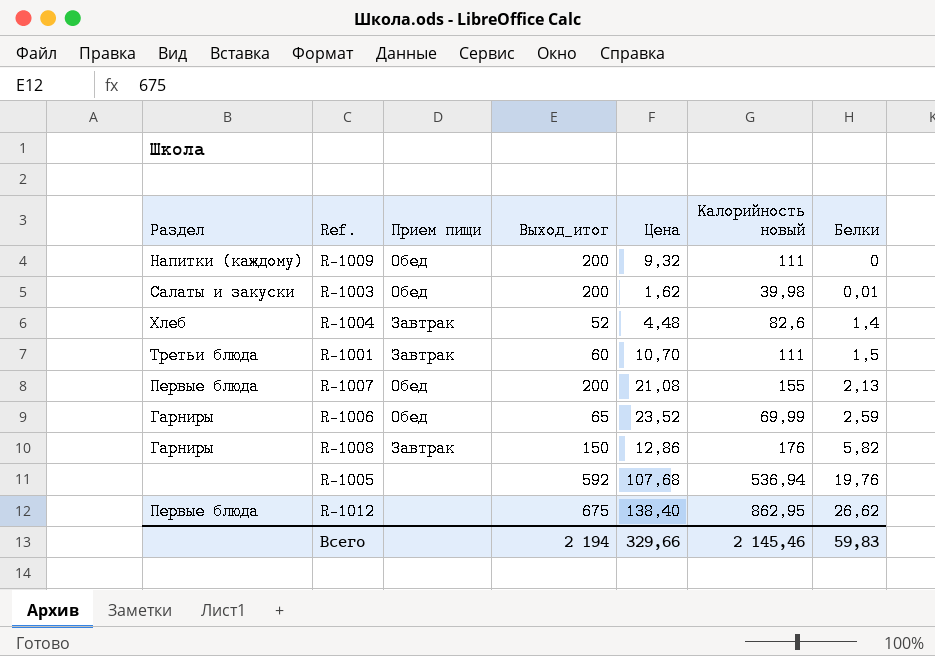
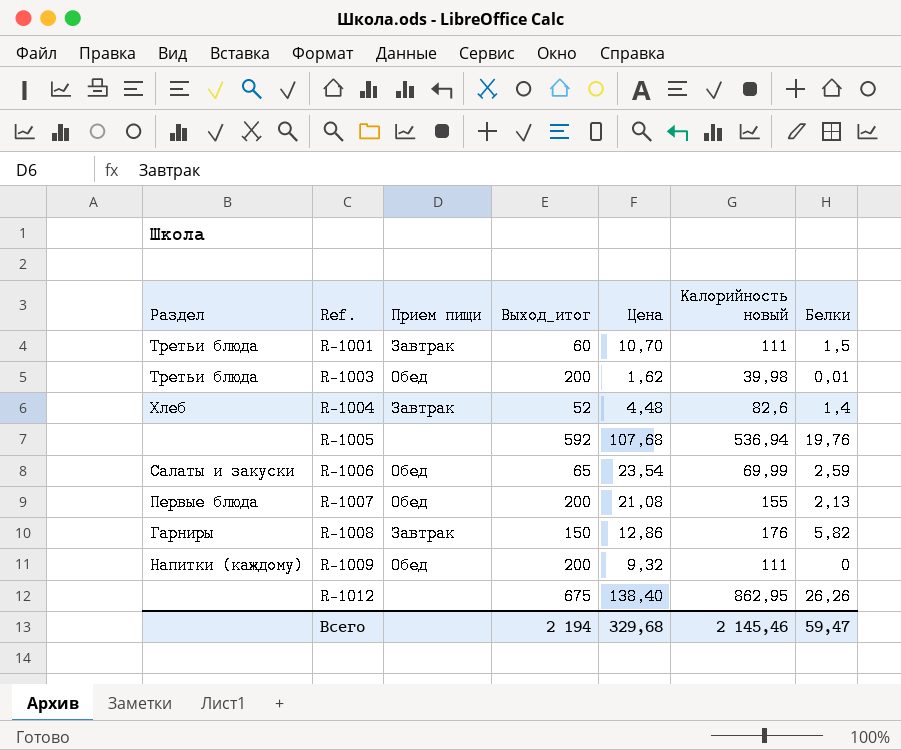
row order: Белки ascending -> Ref. ascending
R-1003 | Раздел: Салаты и закуски -> Третьи блюда
R-1006 | Раздел: Гарниры -> Салаты и закуски
R-1006 | Цена: 23,52 -> 23,54
R-1012 | Раздел: Первые блюда -> none
R-1012 | Белки: 26,62 -> 26,26
Всего | Цена: 329,66 -> 329,68
Всего | Белки: 59,83 -> 59,47

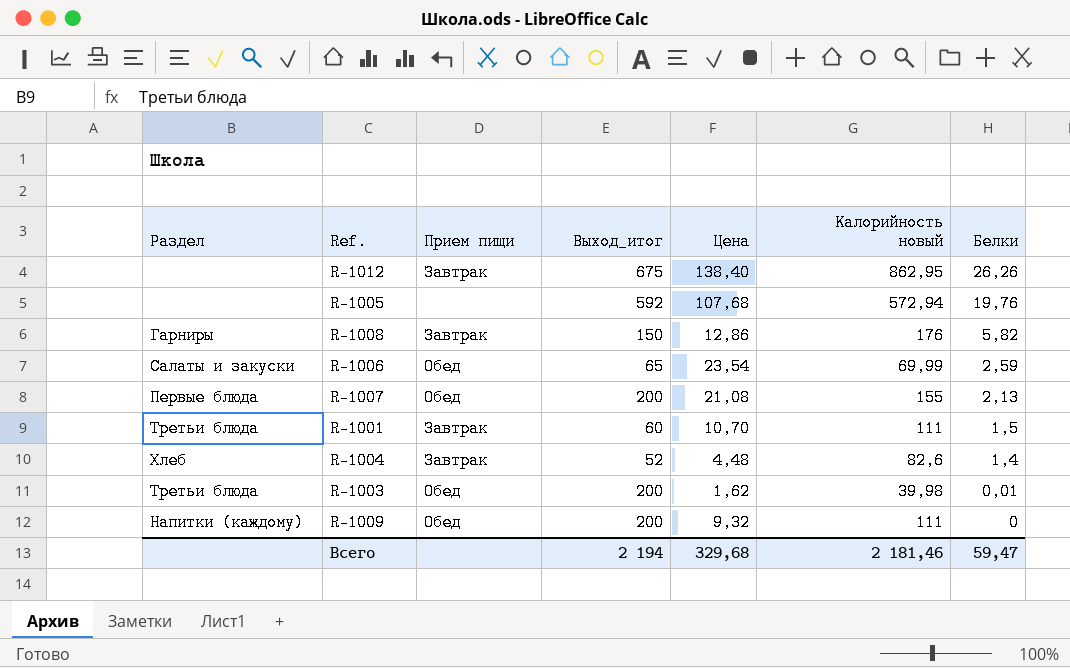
row order: Ref. ascending -> Белки descending
R-1012 | Прием пищи: none -> Завтрак
R-1005 | Калорийность новый: 536,94 -> 572,94
Всего | Калорийность новый: 2 145,46 -> 2 181,46

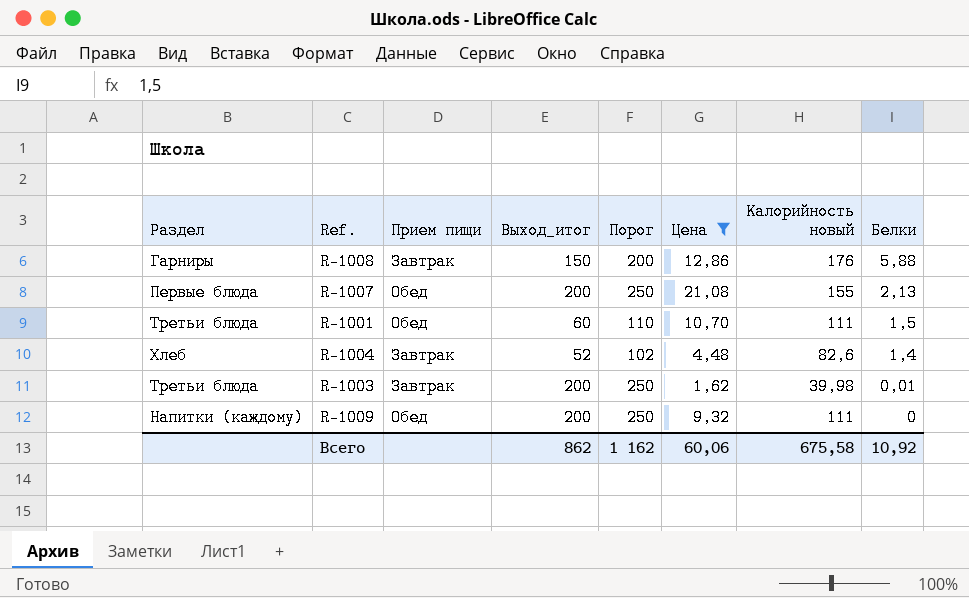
filter: none -> Цена <= 21,08
column Порог | formula: none -> [Выход_итог] + 50
R-1008 | Белки: 5,82 -> 5,88
R-1001 | Прием пищи: Завтрак -> Обед
R-1003 | Прием пищи: Обед -> Завтрак
Всего | Выход_итог: 2 194 -> 862
Всего | Цена: 329,68 -> 60,06
Всего | Калорийность новый: 2 181,46 -> 675,58
Всего | Белки: 59,47 -> 10,92

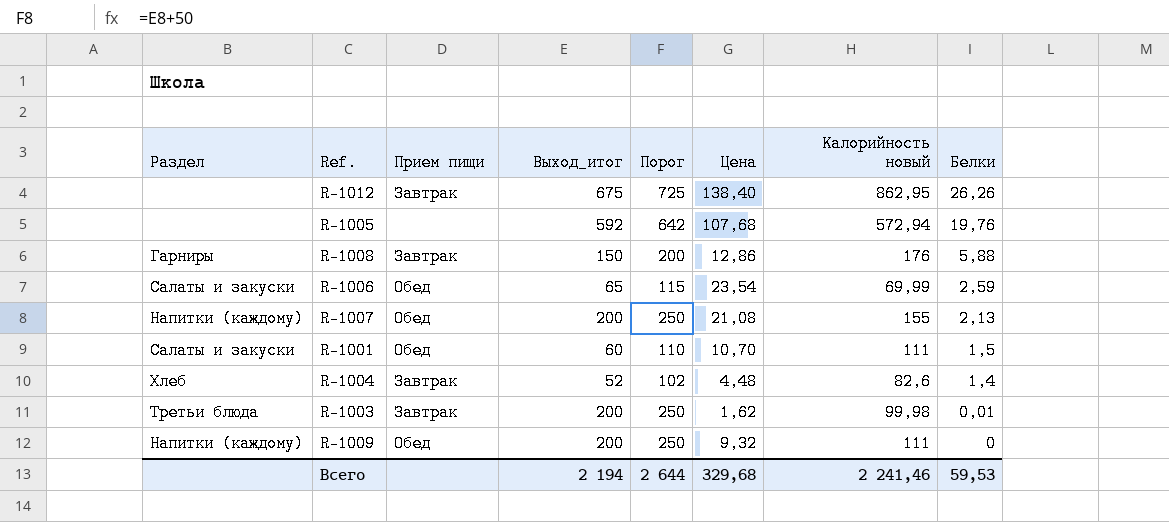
filter: Цена <= 21,08 -> none
R-1007 | Раздел: Первые блюда -> Напитки (каждому)
R-1001 | Раздел: Третьи блюда -> Салаты и закуски
R-1003 | Калорийность новый: 39,98 -> 99,98
Всего | Выход_итог: 862 -> 2 194
Всего | Порог: 1 162 -> 2 644
Всего | Цена: 60,06 -> 329,68
Всего | Калорийность новый: 675,58 -> 2 241,46
Всего | Белки: 10,92 -> 59,53

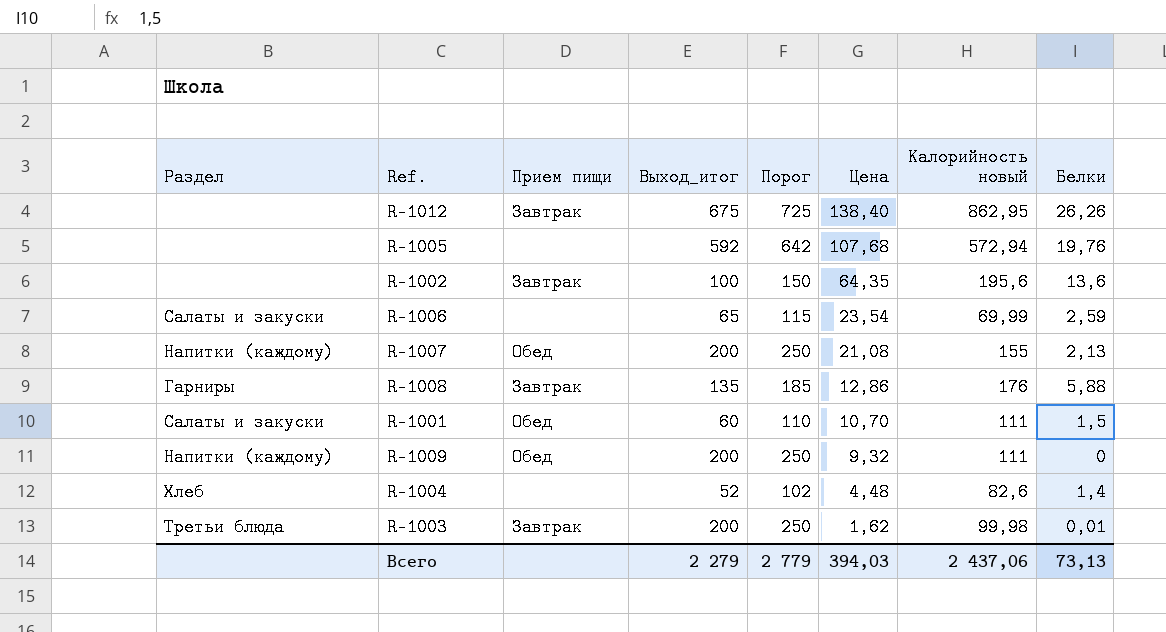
row order: Белки descending -> Цена descending
row R-1002: none -> none | Завтрак | 100 | 150 | 64,35 | 195,6 | 13,6
R-1006 | Прием пищи: Обед -> none
R-1008 | Выход_итог: 150 -> 135
R-1008 | Порог: 200 -> 185
R-1004 | Прием пищи: Завтрак -> none
Всего | Выход_итог: 2 194 -> 2 279
Всего | Порог: 2 644 -> 2 779
Всего | Цена: 329,68 -> 394,03
Всего | Калорийность новый: 2 241,46 -> 2 437,06
Всего | Белки: 59,53 -> 73,13

